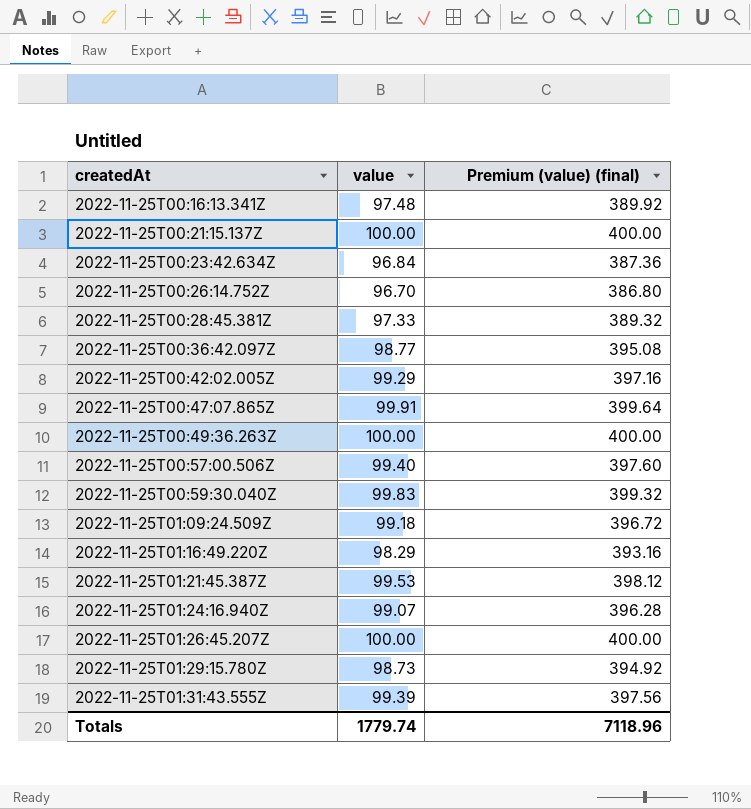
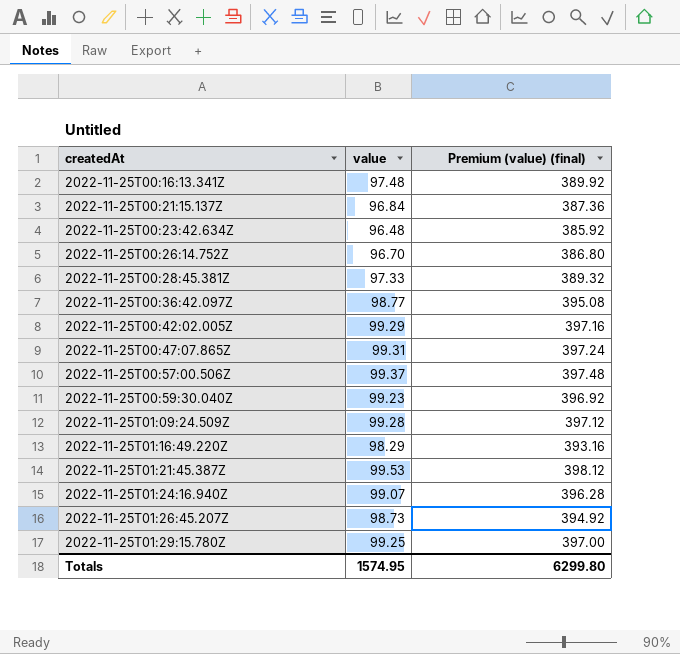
row 2022-11-25T00:49:36.263Z: 100.00 | 400.00 -> none
row 2022-11-25T01:31:43.555Z: 99.39 | 397.56 -> none
2022-11-25T00:21:15.137Z | value: 100.00 -> 96.84
2022-11-25T00:21:15.137Z | Premium (value) (final): 400.00 -> 387.36
2022-11-25T00:23:42.634Z | value: 96.84 -> 96.48
2022-11-25T00:23:42.634Z | Premium (value) (final): 387.36 -> 385.92
2022-11-25T00:47:07.865Z | value: 99.91 -> 99.31
2022-11-25T00:47:07.865Z | Premium (value) (final): 399.64 -> 397.24
2022-11-25T00:57:00.506Z | value: 99.40 -> 99.37
2022-11-25T00:57:00.506Z | Premium (value) (final): 397.60 -> 397.48
2022-11-25T00:59:30.040Z | value: 99.83 -> 99.23
2022-11-25T00:59:30.040Z | Premium (value) (final): 399.32 -> 396.92
2022-11-25T01:09:24.509Z | value: 99.18 -> 99.28
2022-11-25T01:09:24.509Z | Premium (value) (final): 396.72 -> 397.12
2022-11-25T01:26:45.207Z | value: 100.00 -> 98.73
2022-11-25T01:26:45.207Z | Premium (value) (final): 400.00 -> 394.92
2022-11-25T01:29:15.780Z | value: 98.73 -> 99.25
2022-11-25T01:29:15.780Z | Premium (value) (final): 394.92 -> 397.00
Totals | value: 1779.74 -> 1574.95
Totals | Premium (value) (final): 7118.96 -> 6299.80

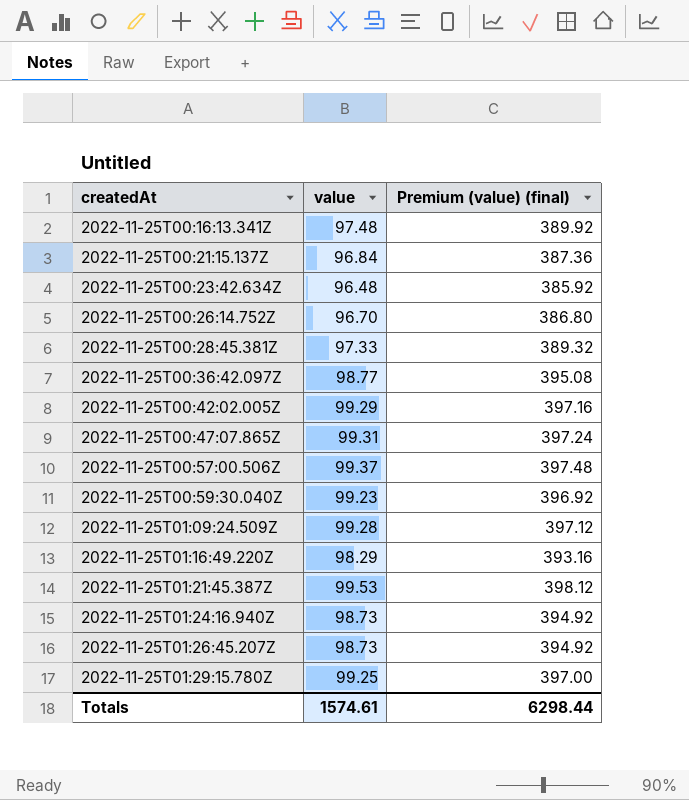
2022-11-25T01:24:16.940Z | value: 99.07 -> 98.73
2022-11-25T01:24:16.940Z | Premium (value) (final): 396.28 -> 394.92
Totals | value: 1574.95 -> 1574.61
Totals | Premium (value) (final): 6299.80 -> 6298.44

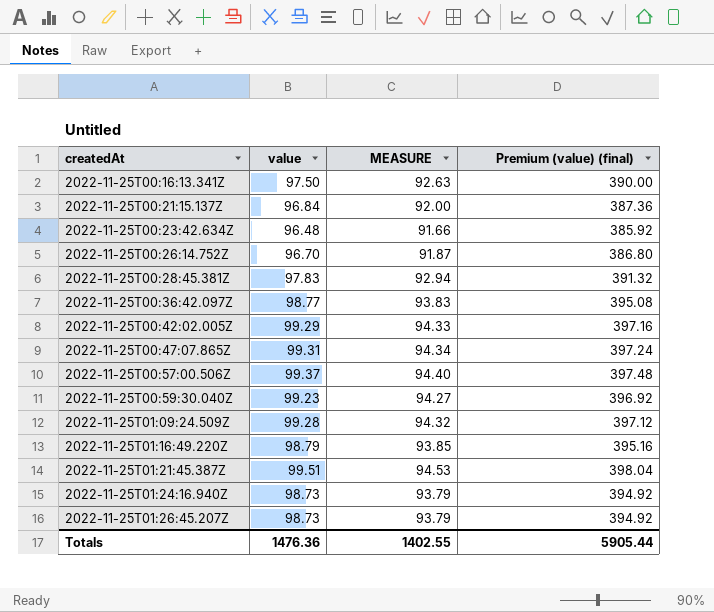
column MEASURE | formula: none -> [value] * 0.95
row 2022-11-25T01:29:15.780Z: 99.25 | 397.00 -> none
2022-11-25T00:16:13.341Z | value: 97.48 -> 97.50
2022-11-25T00:16:13.341Z | Premium (value) (final): 389.92 -> 390.00
2022-11-25T00:28:45.381Z | value: 97.33 -> 97.83
2022-11-25T00:28:45.381Z | Premium (value) (final): 389.32 -> 391.32
2022-11-25T01:16:49.220Z | value: 98.29 -> 98.79
2022-11-25T01:16:49.220Z | Premium (value) (final): 393.16 -> 395.16
2022-11-25T01:21:45.387Z | value: 99.53 -> 99.51
2022-11-25T01:21:45.387Z | Premium (value) (final): 398.12 -> 398.04
Totals | value: 1574.61 -> 1476.36
Totals | Premium (value) (final): 6298.44 -> 5905.44

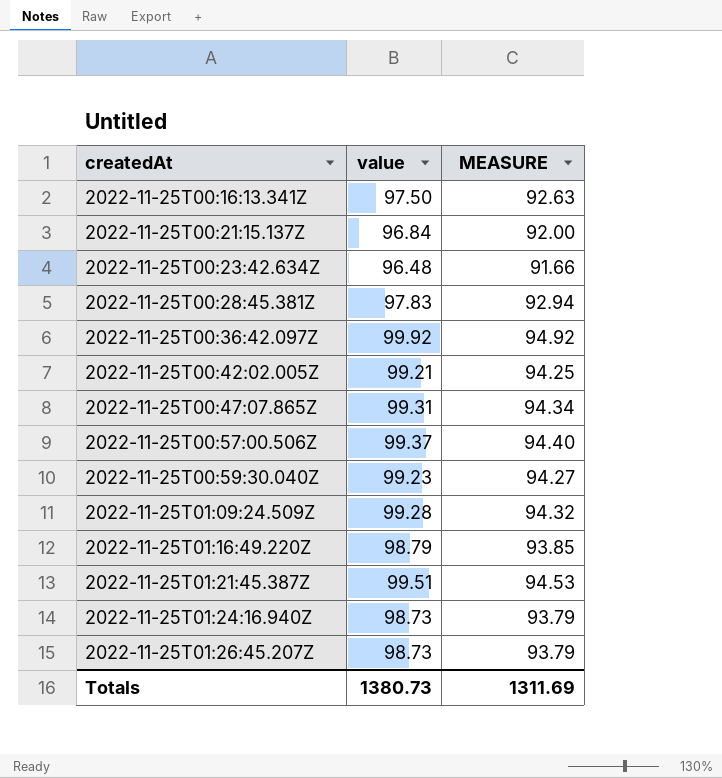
column Premium (value) (final) | formula: [value] * 4 -> none
row 2022-11-25T00:26:14.752Z: 96.70 | 91.87 | 386.80 -> none
2022-11-25T00:36:42.097Z | value: 98.77 -> 99.92
2022-11-25T00:36:42.097Z | MEASURE: 93.83 -> 94.92
2022-11-25T00:42:02.005Z | value: 99.29 -> 99.21
2022-11-25T00:42:02.005Z | MEASURE: 94.33 -> 94.25
Totals | value: 1476.36 -> 1380.73
Totals | MEASURE: 1402.55 -> 1311.69

